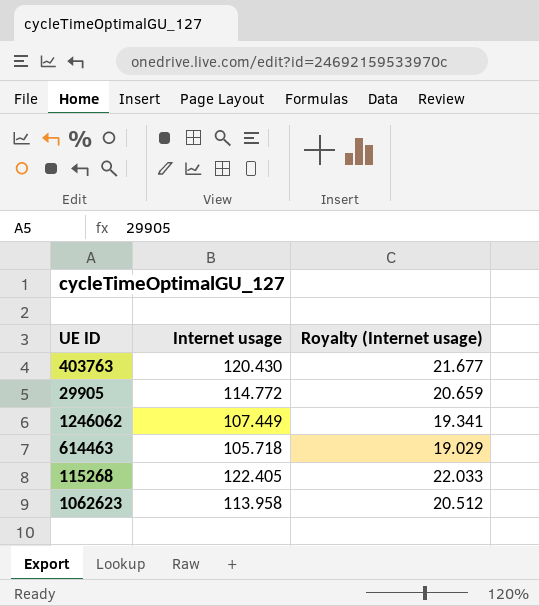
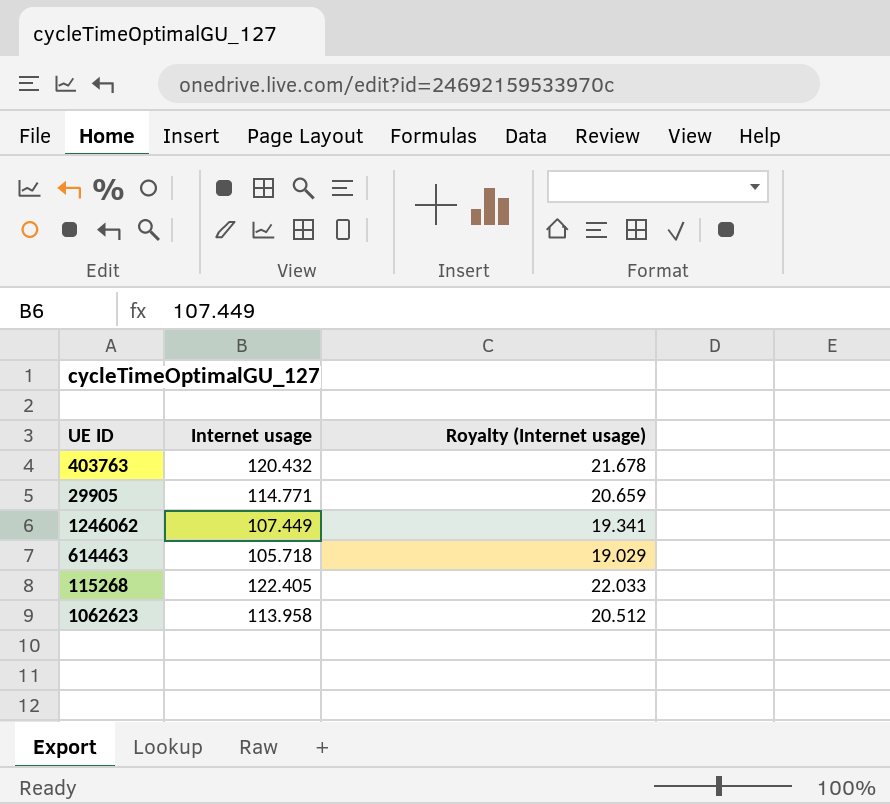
403763 | Internet usage: 120.430 -> 120.432
403763 | Royalty (Internet usage): 21.677 -> 21.678
29905 | Internet usage: 114.772 -> 114.771

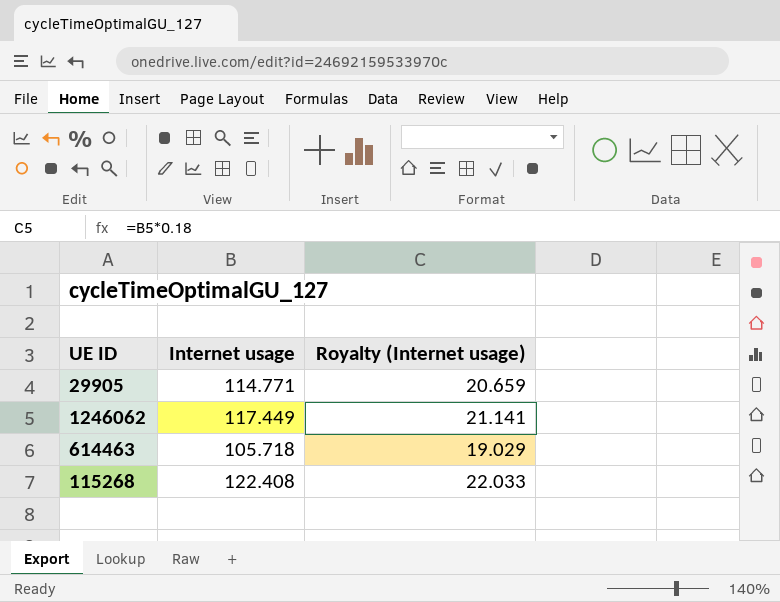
row 403763: 120.432 | 21.678 -> none
row 1062623: 113.958 | 20.512 -> none
1246062 | Internet usage: 107.449 -> 117.449
1246062 | Royalty (Internet usage): 19.341 -> 21.141
115268 | Internet usage: 122.405 -> 122.408

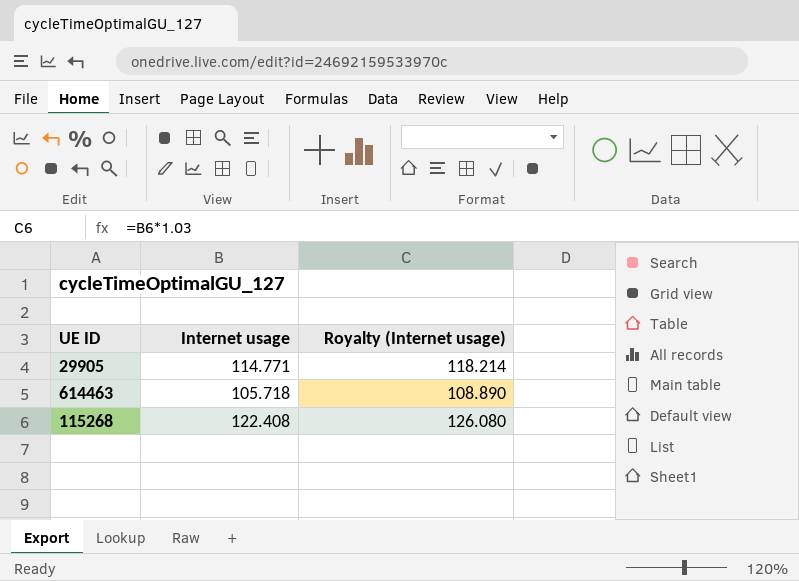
column Royalty (Internet usage) | formula: [Internet usage] * 0.18 -> [Internet usage] * 1.03
row 1246062: 117.449 | 21.141 -> none

